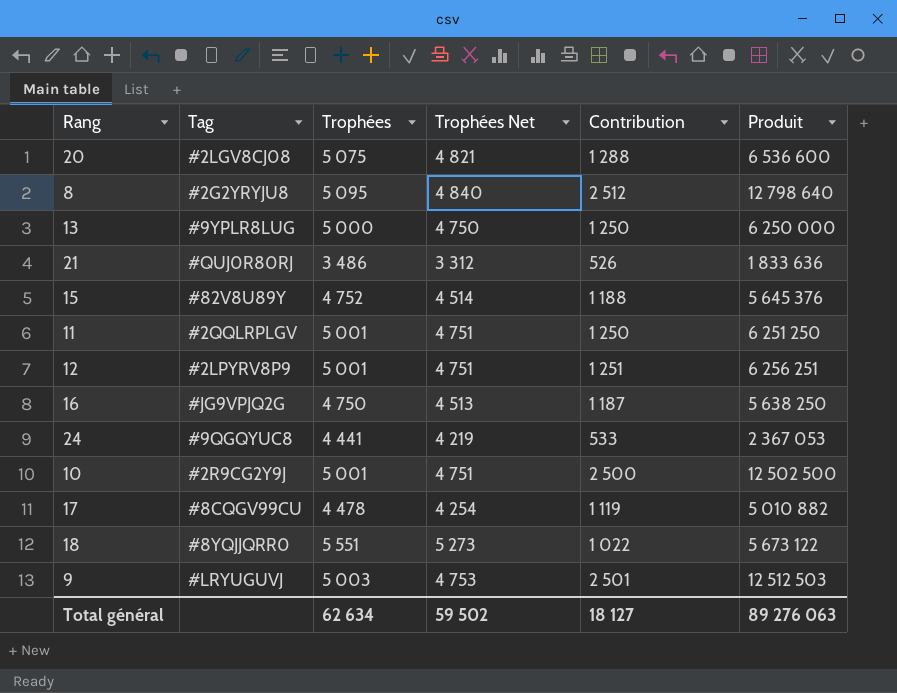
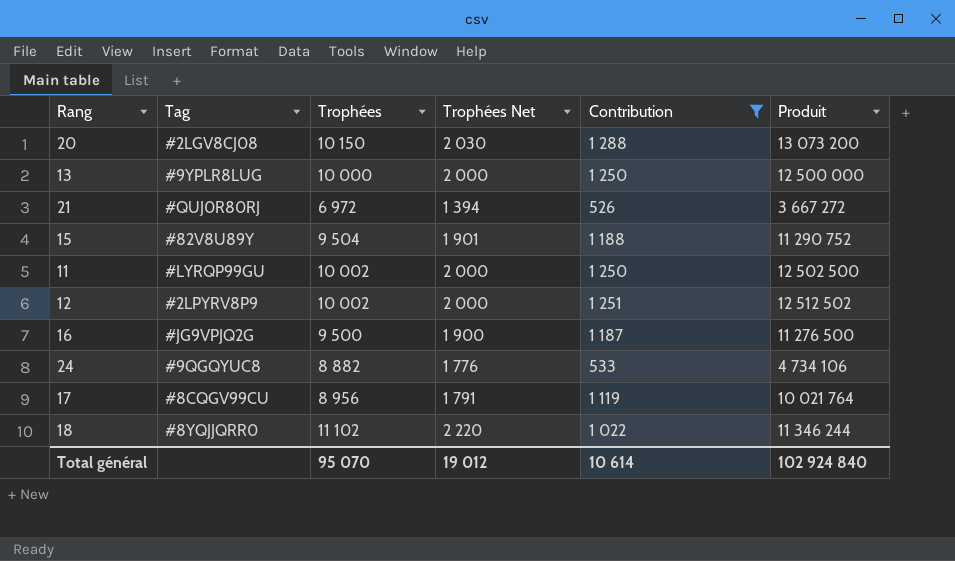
filter: none -> Contribution <= 1 288
column Trophées Net | formula: [Trophées] * 0,95 -> [Trophées] * 0,2
20 | Trophées: 5 075 -> 10 150
20 | Produit: 6 536 600 -> 13 073 200
13 | Trophées: 5 000 -> 10 000
13 | Produit: 6 250 000 -> 12 500 000
21 | Trophées: 3 486 -> 6 972
21 | Produit: 1 833 636 -> 3 667 272
15 | Trophées: 4 752 -> 9 504
15 | Produit: 5 645 376 -> 11 290 752
11 | Tag: #2QQLRPLGV -> #LYRQP99GU
11 | Trophées: 5 001 -> 10 002
11 | Produit: 6 251 250 -> 12 502 500
12 | Trophées: 5 001 -> 10 002
12 | Produit: 6 256 251 -> 12 512 502
16 | Trophées: 4 750 -> 9 500
16 | Produit: 5 638 250 -> 11 276 500
24 | Trophées: 4 441 -> 8 882
24 | Produit: 2 367 053 -> 4 734 106
17 | Trophées: 4 478 -> 8 956
17 | Produit: 5 010 882 -> 10 021 764
18 | Trophées: 5 551 -> 11 102
18 | Produit: 5 673 122 -> 11 346 244
Total général | Trophées: 62 634 -> 95 070
Total général | Trophées Net: 59 502 -> 19 012
Total général | Contribution: 18 127 -> 10 614
Total général | Produit: 89 276 063 -> 102 924 840

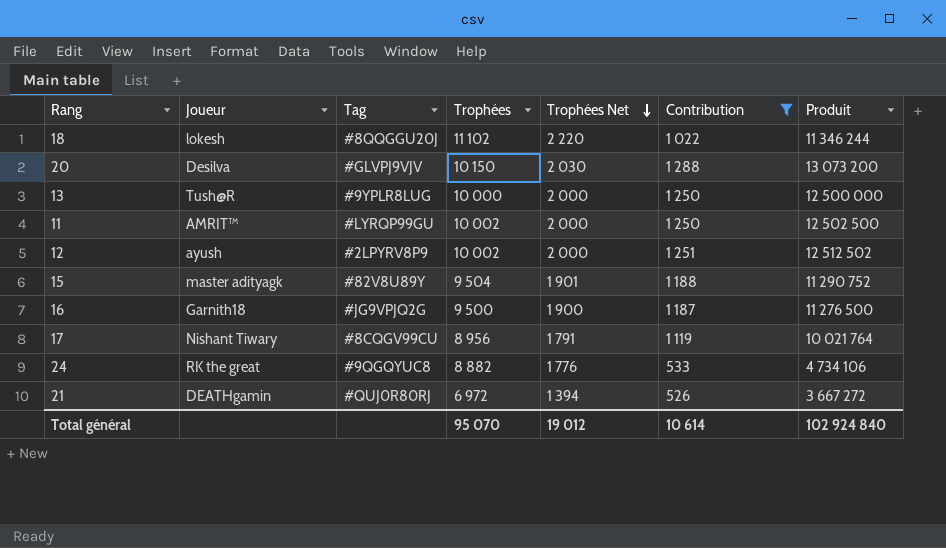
row order: none -> Trophées Net descending
column Joueur | position: none -> 2
18 | Tag: #8YQJJQRR0 -> #8QQGGU20J
20 | Tag: #2LGV8CJ08 -> #GLVPJ9VJV

